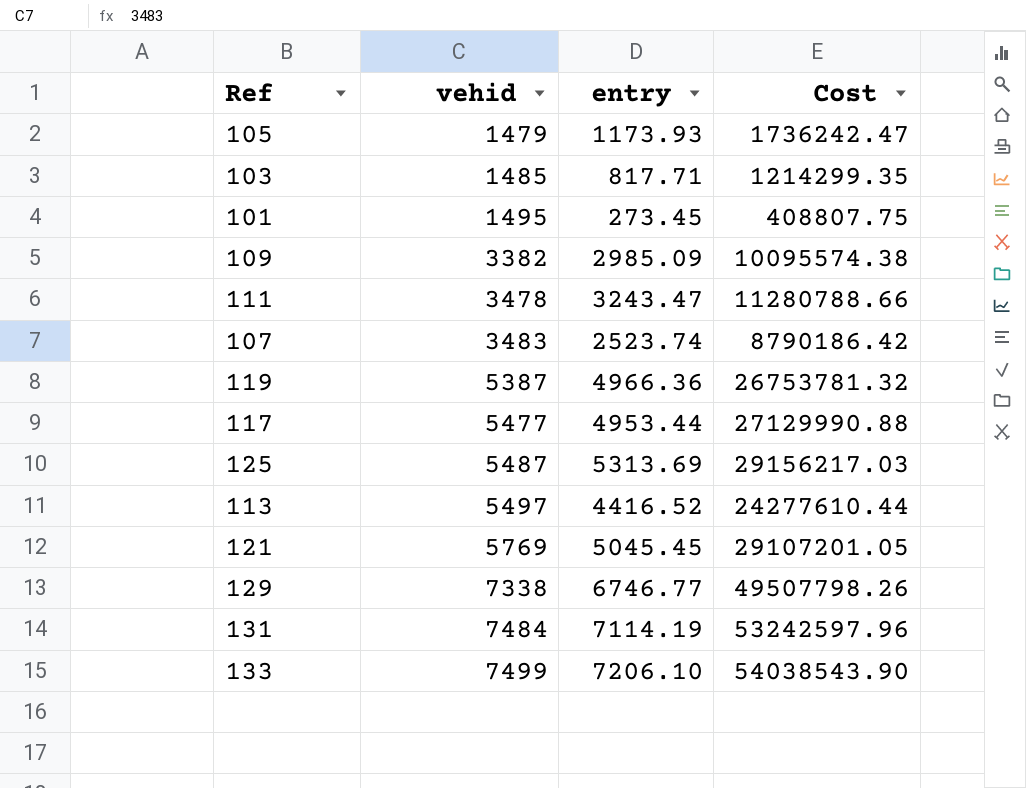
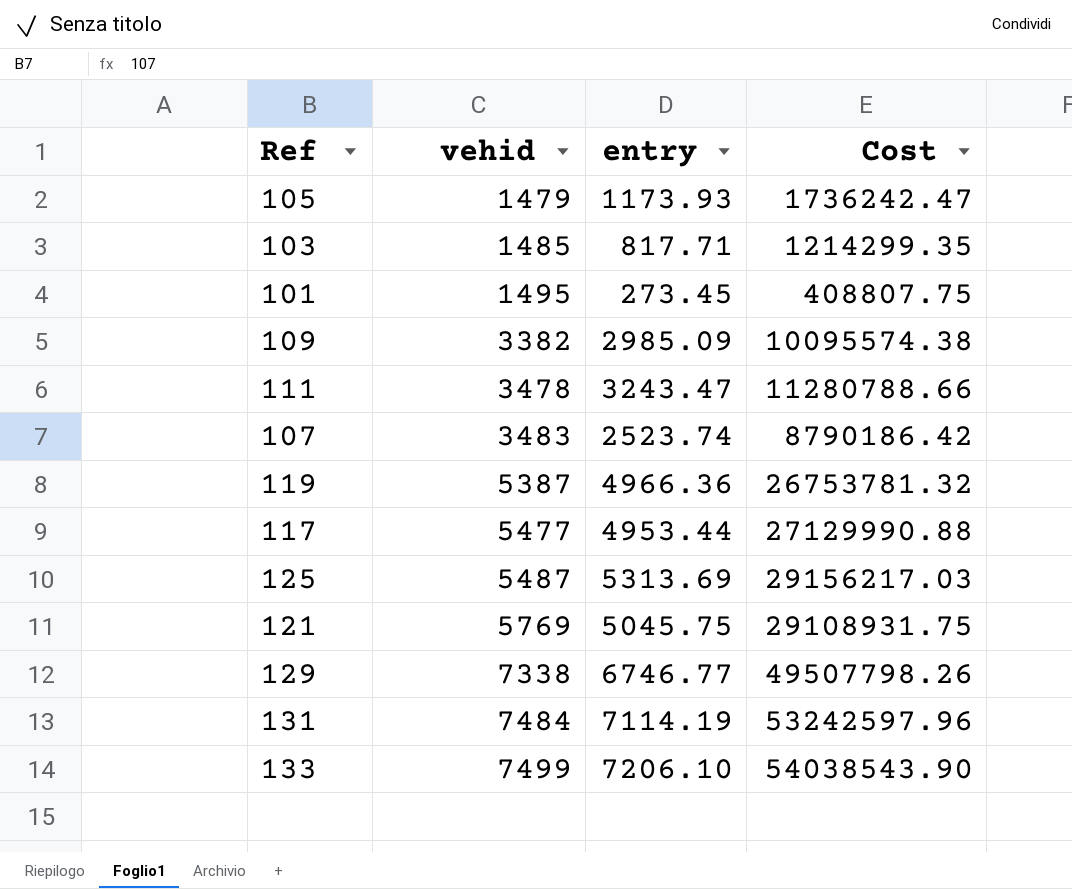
row 113: 5497 | 4416.52 | 24277610.44 -> none
121 | entry: 5045.45 -> 5045.75
121 | Cost: 29107201.05 -> 29108931.75

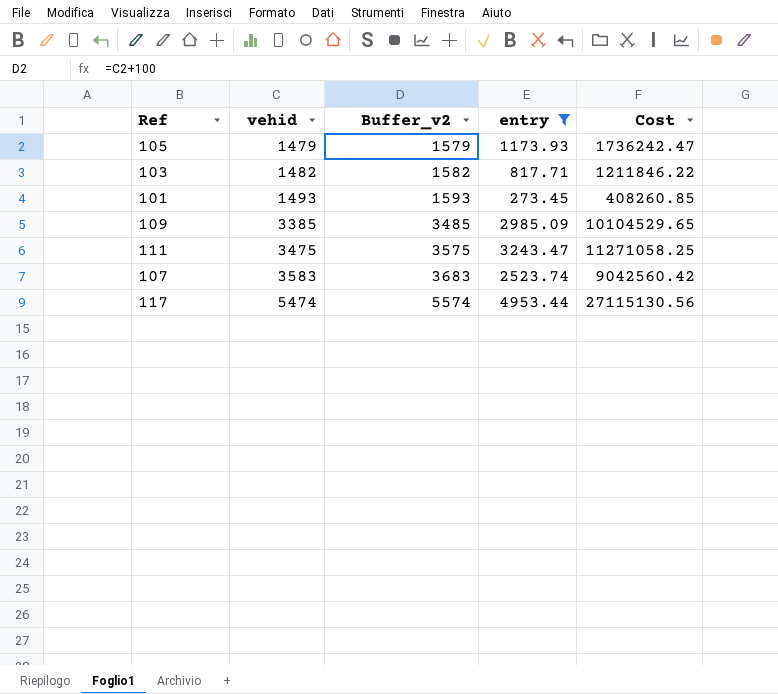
filter: none -> entry <= 4953.44
column Buffer_v2 | formula: none -> [vehid] + 100
103 | vehid: 1485 -> 1482
103 | Cost: 1214299.35 -> 1211846.22
101 | vehid: 1495 -> 1493
101 | Cost: 408807.75 -> 408260.85
109 | vehid: 3382 -> 3385
109 | Cost: 10095574.38 -> 10104529.65
111 | vehid: 3478 -> 3475
111 | Cost: 11280788.66 -> 11271058.25
107 | vehid: 3483 -> 3583
107 | Cost: 8790186.42 -> 9042560.42
117 | vehid: 5477 -> 5474
117 | Cost: 27129990.88 -> 27115130.56

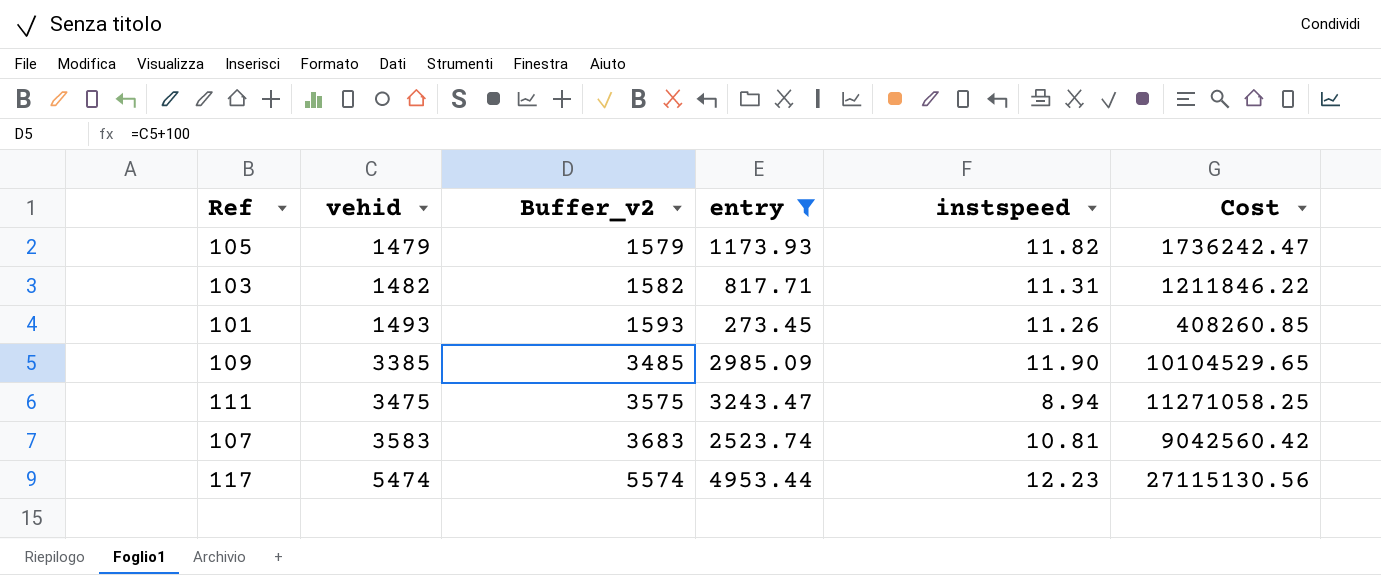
column instspeed | position: none -> 5

